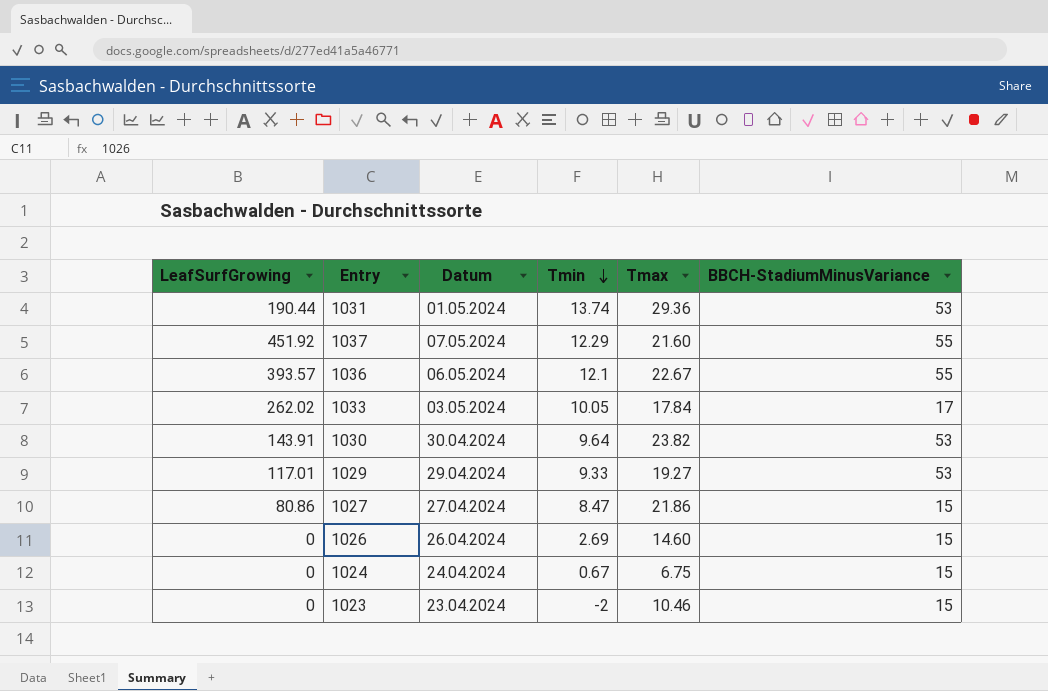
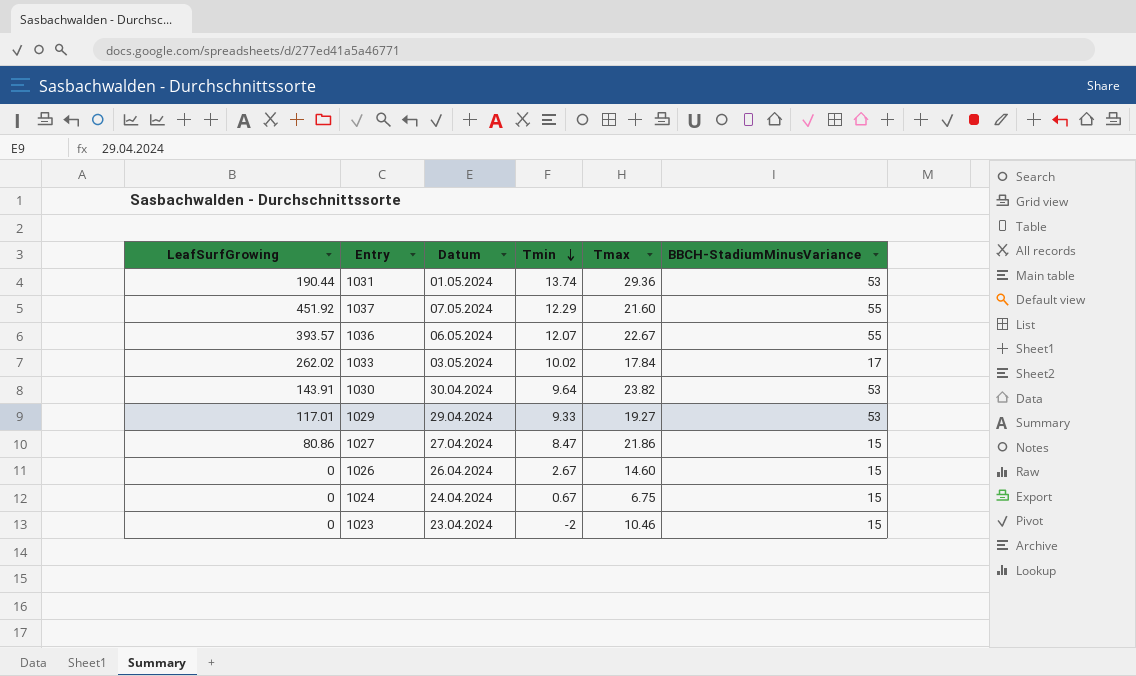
1036 | Tmin: 12.1 -> 12.07
1033 | Tmin: 10.05 -> 10.02
1026 | Tmin: 2.69 -> 2.67

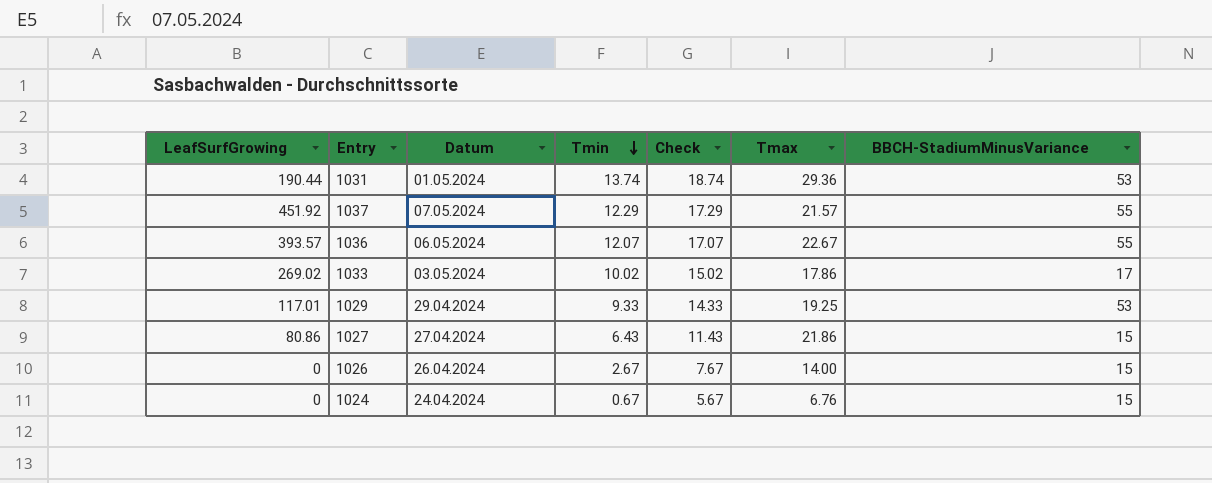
column Check | formula: none -> [Tmin] + 5
row 1030: 143.91 | 30.04.2024 | 9.64 | 23.82 | 53 -> none
row 1023: 0 | 23.04.2024 | -2 | 10.46 | 15 -> none
1037 | Tmax: 21.60 -> 21.57
1033 | LeafSurfGrowing: 262.02 -> 269.02
1033 | Tmax: 17.84 -> 17.86
1029 | Tmax: 19.27 -> 19.25
1027 | Tmin: 8.47 -> 6.43
1026 | Tmax: 14.60 -> 14.00
1024 | Tmax: 6.75 -> 6.76

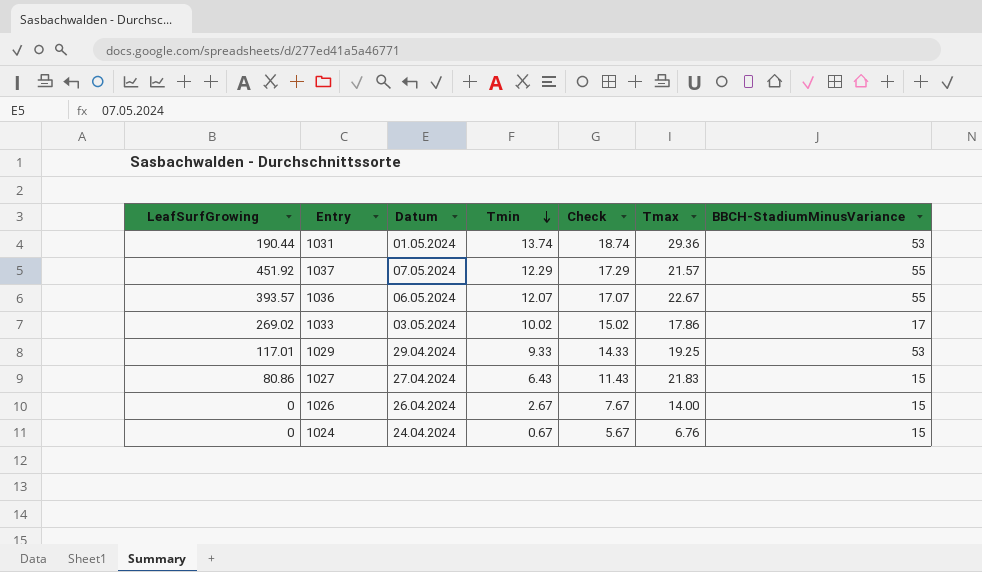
1027 | Tmax: 21.86 -> 21.83

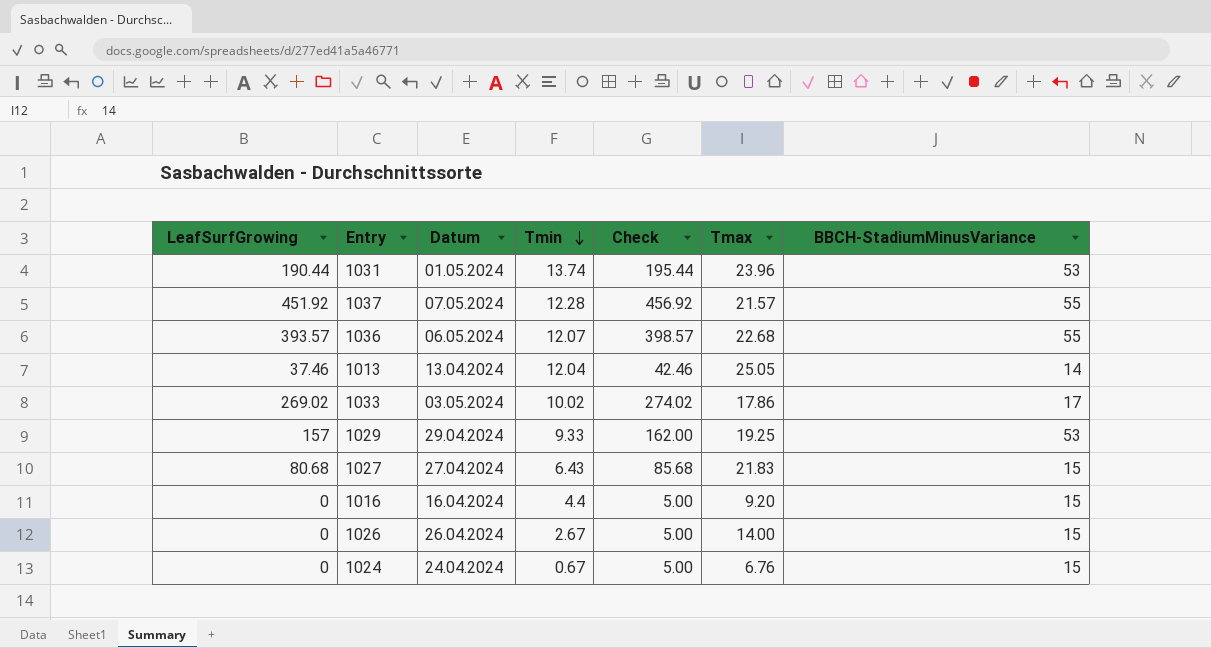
column Check | formula: [Tmin] + 5 -> [LeafSurfGrowing] + 5
1031 | Tmax: 29.36 -> 23.96
1037 | Tmin: 12.29 -> 12.28
1036 | Tmax: 22.67 -> 22.68
row 1013: none -> 37.46 | 13.04.2024 | 12.04 | 42.46 | 25.05 | 14
1029 | LeafSurfGrowing: 117.01 -> 157
1027 | LeafSurfGrowing: 80.86 -> 80.68
row 1016: none -> 0 | 16.04.2024 | 4.4 | 5.00 | 9.20 | 15

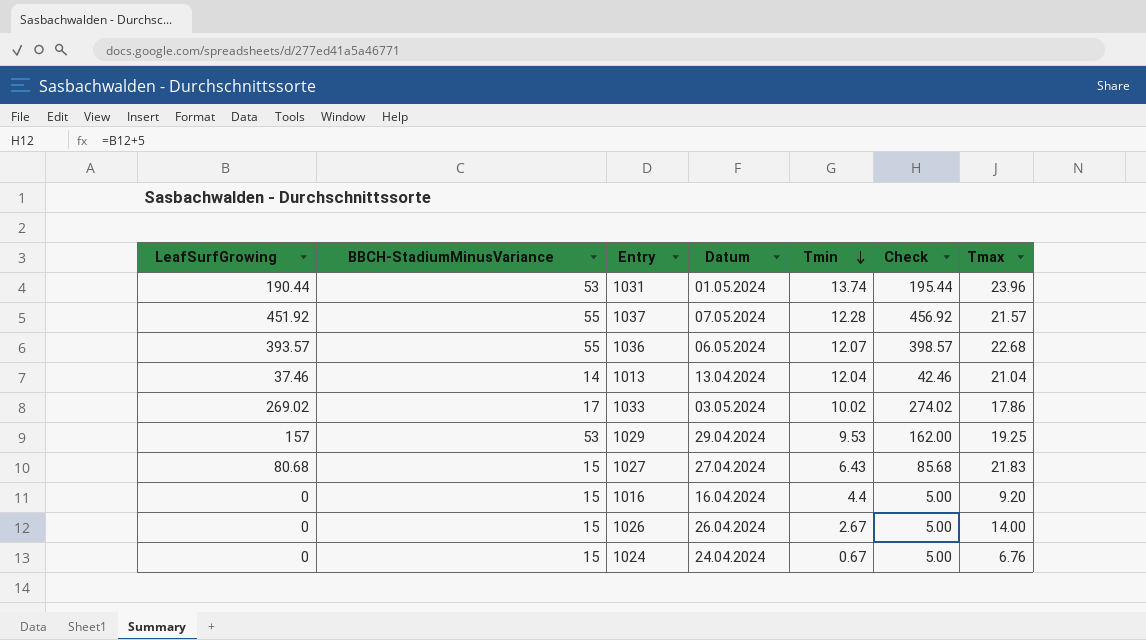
column BBCH-StadiumMinusVariance | position: 7 -> 2
1013 | Tmax: 25.05 -> 21.04
1029 | Tmin: 9.33 -> 9.53

